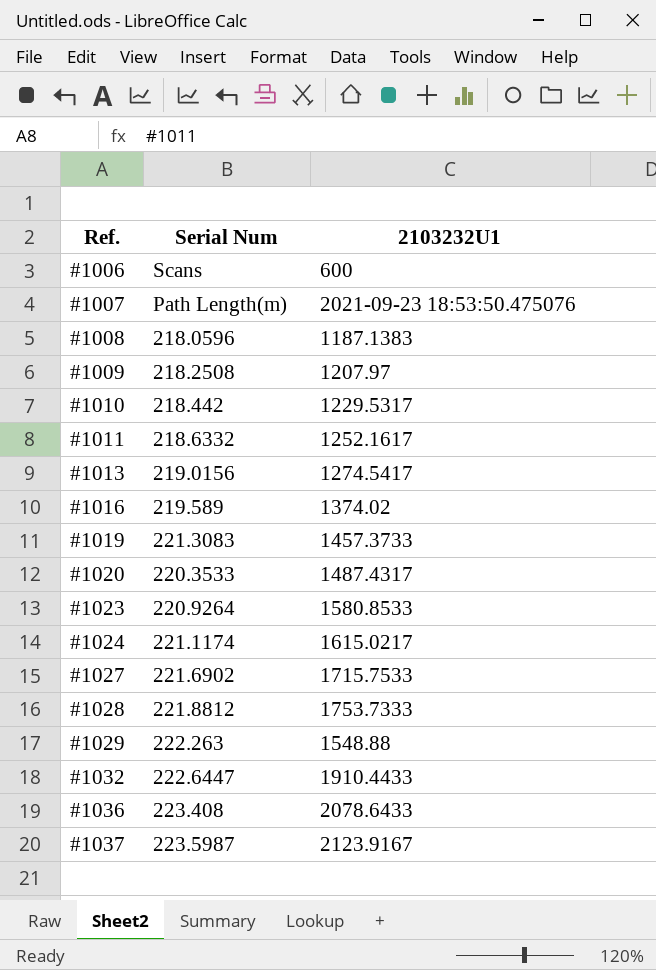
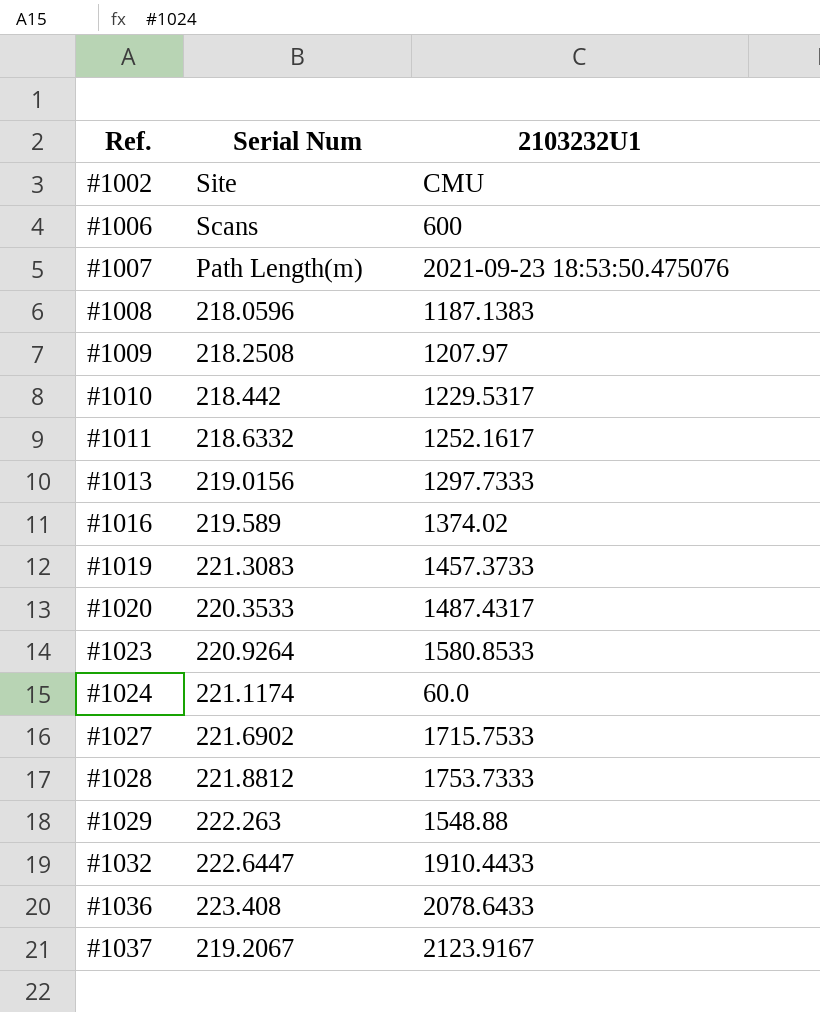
row #1002: none -> Site | CMU
#1013 | 2103232U1: 1274.5417 -> 1297.7333
#1024 | 2103232U1: 1615.0217 -> 60.0
#1037 | Serial Num: 223.5987 -> 219.2067

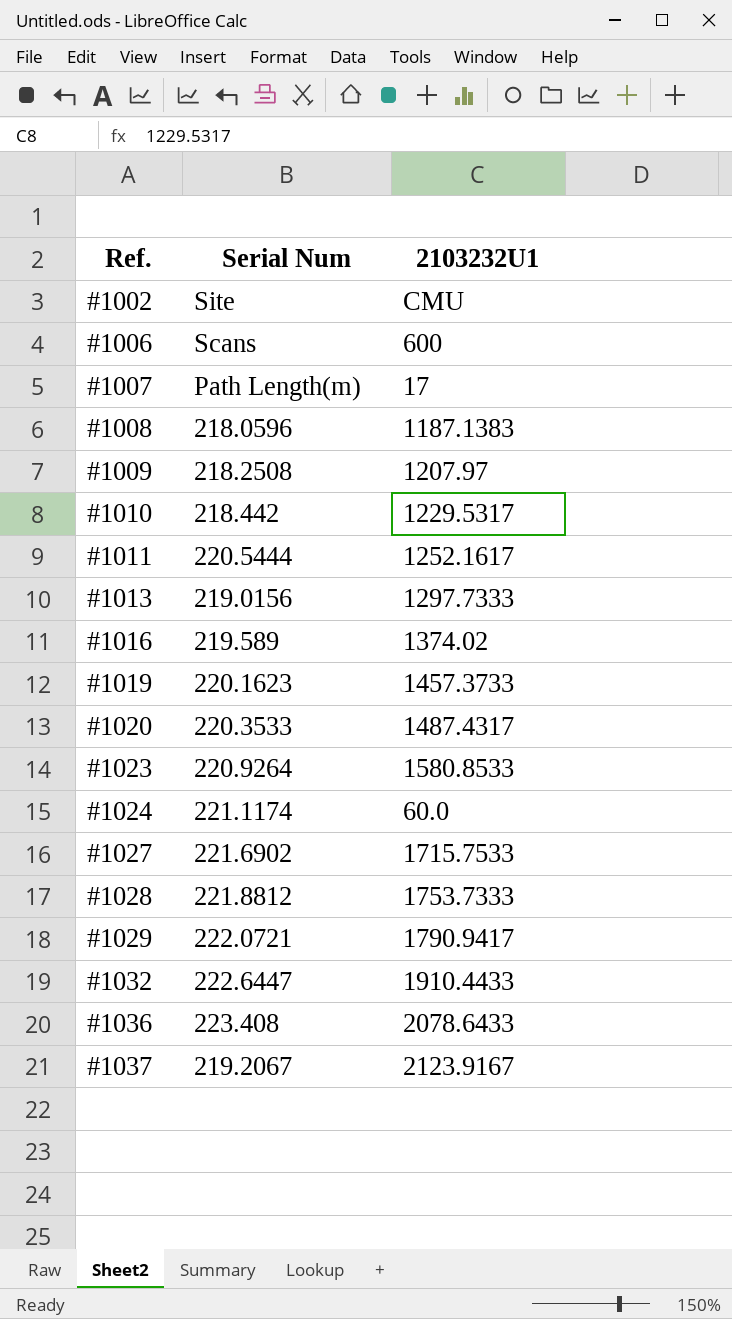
#1007 | 2103232U1: 2021-09-23 18:53:50.475076 -> 17
#1011 | Serial Num: 218.6332 -> 220.5444
#1019 | Serial Num: 221.3083 -> 220.1623
#1029 | Serial Num: 222.263 -> 222.0721
#1029 | 2103232U1: 1548.88 -> 1790.9417

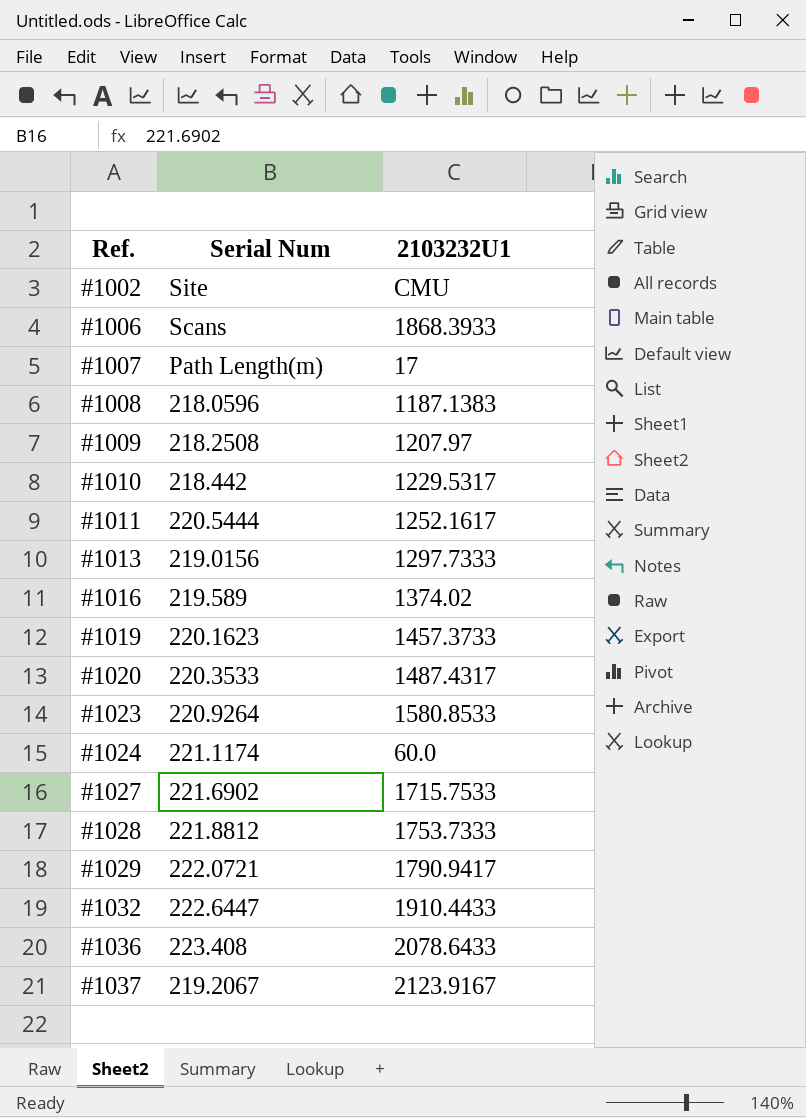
#1006 | 2103232U1: 600 -> 1868.3933

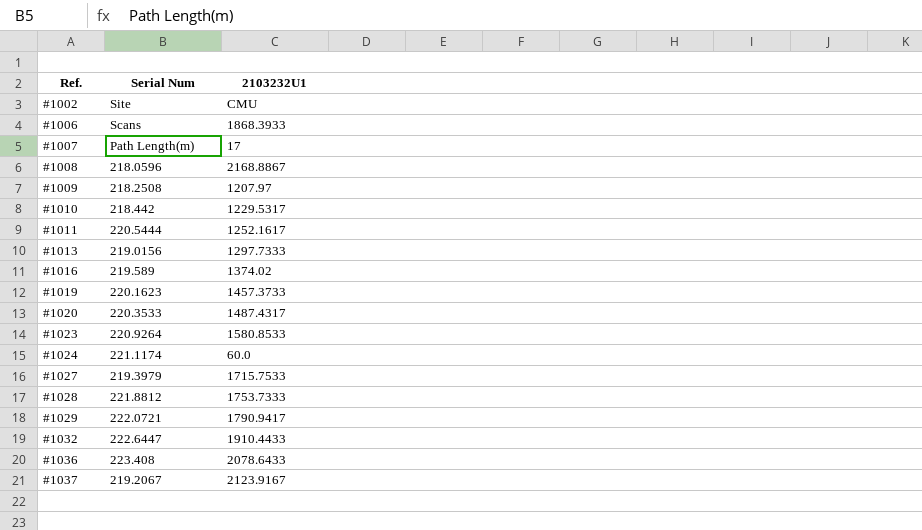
#1008 | 2103232U1: 1187.1383 -> 2168.8867
#1027 | Serial Num: 221.6902 -> 219.3979

